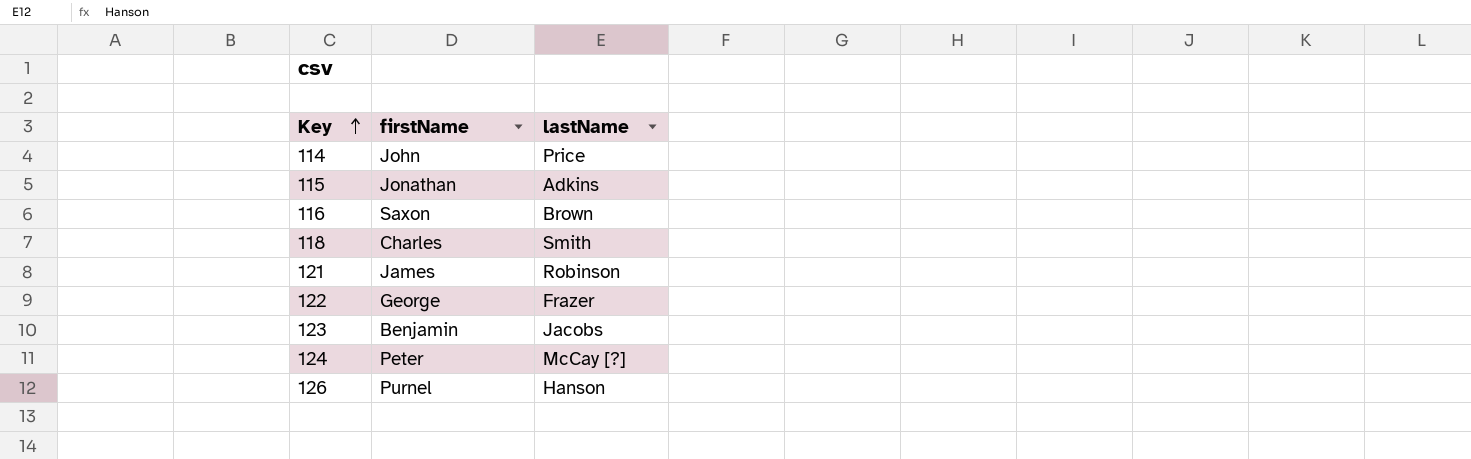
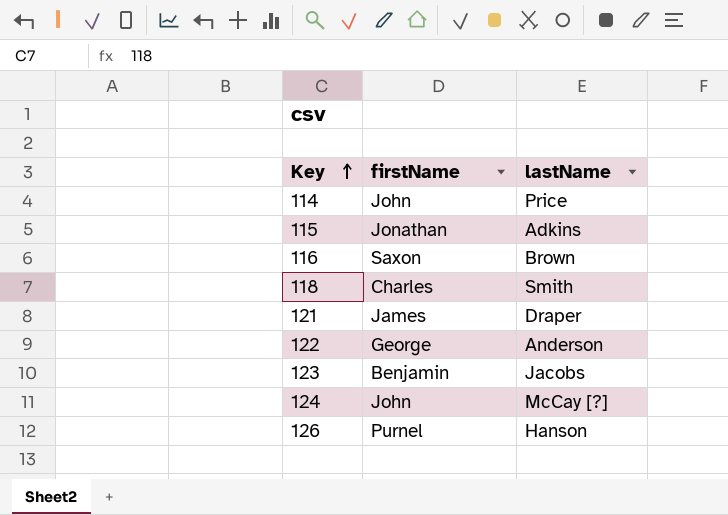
121 | lastName: Robinson -> Draper
122 | lastName: Frazer -> Anderson
124 | firstName: Peter -> John

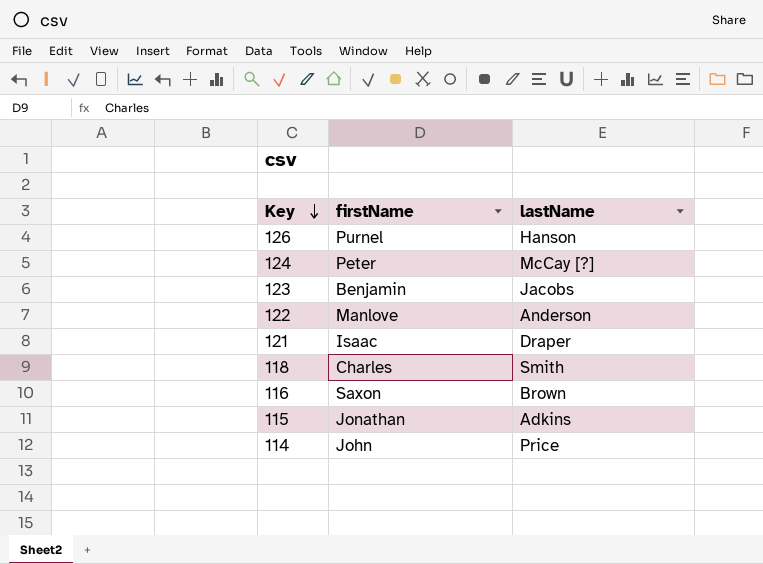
row order: Key ascending -> Key descending
124 | firstName: John -> Peter
122 | firstName: George -> Manlove
121 | firstName: James -> Isaac

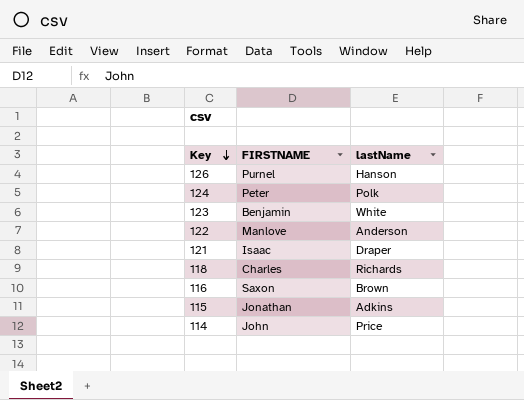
column name: firstName -> FIRSTNAME
124 | lastName: McCay [?] -> Polk
123 | lastName: Jacobs -> White
118 | lastName: Smith -> Richards

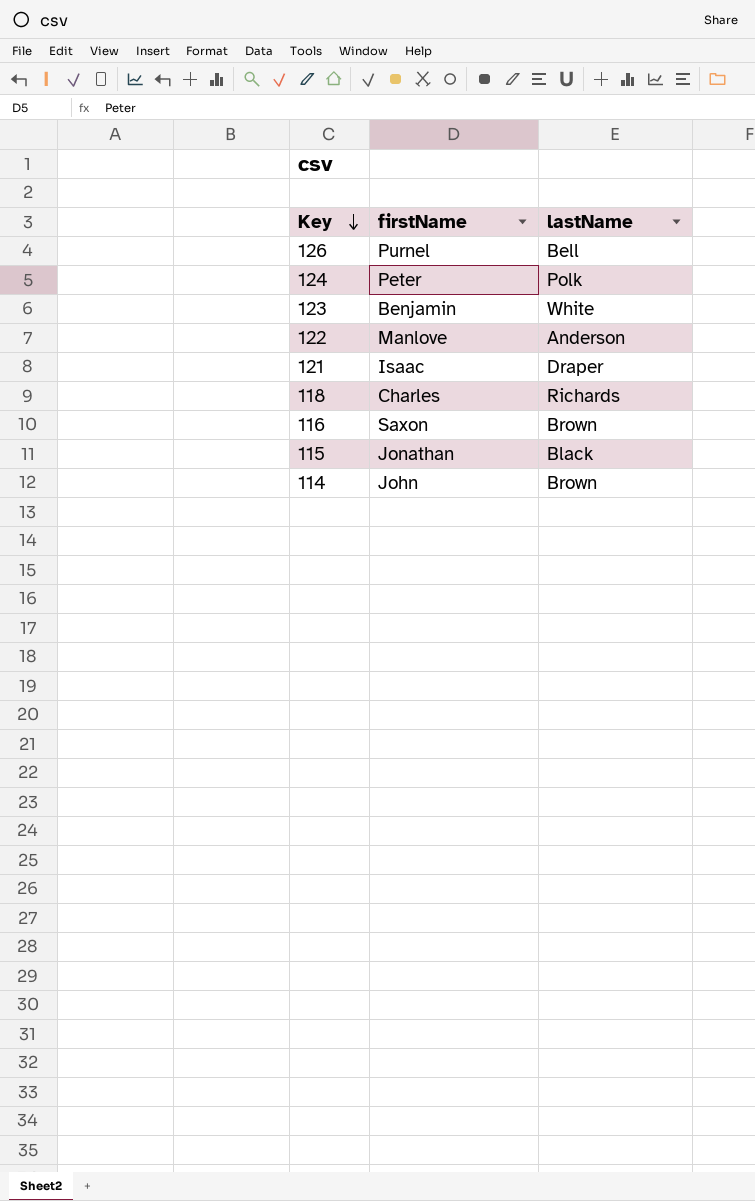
column name: FIRSTNAME -> firstName
126 | lastName: Hanson -> Bell
115 | lastName: Adkins -> Black
114 | lastName: Price -> Brown

